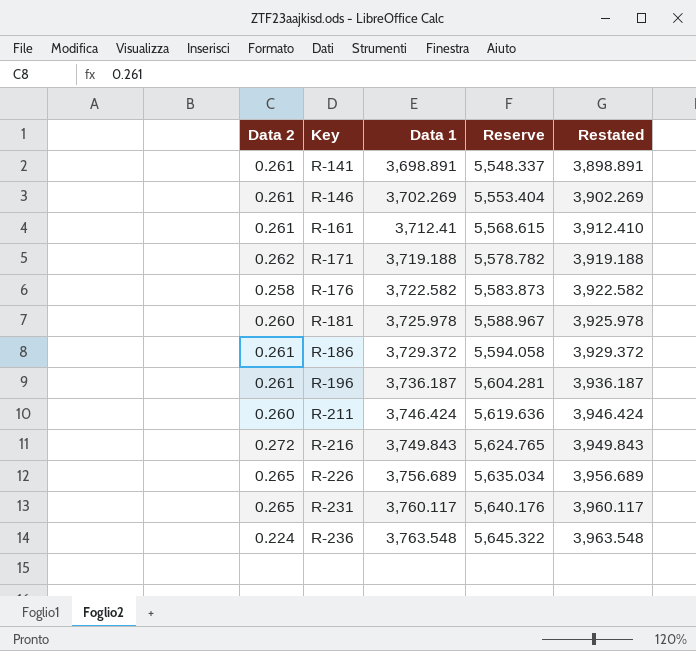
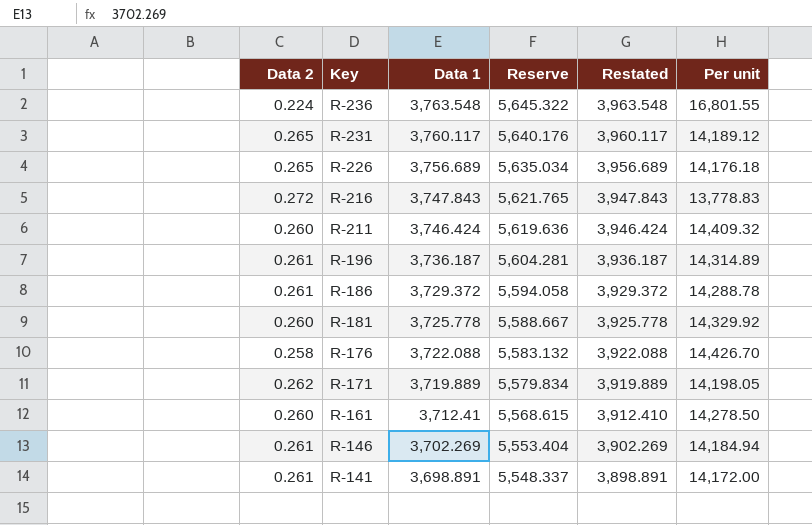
row order: Key ascending -> Key descending
column Per unit | formula: none -> [Data 1] / [Data 2]
R-216 | Data 1: 3,749.843 -> 3,747.843
R-216 | Reserve: 5,624.765 -> 5,621.765
R-216 | Restated: 3,949.843 -> 3,947.843
R-181 | Data 1: 3,725.978 -> 3,725.778
R-181 | Reserve: 5,588.967 -> 5,588.667
R-181 | Restated: 3,925.978 -> 3,925.778
R-176 | Data 1: 3,722.582 -> 3,722.088
R-176 | Reserve: 5,583.873 -> 5,583.132
R-176 | Restated: 3,922.582 -> 3,922.088
R-171 | Data 1: 3,719.188 -> 3,719.889
R-171 | Reserve: 5,578.782 -> 5,579.834
R-171 | Restated: 3,919.188 -> 3,919.889
R-161 | Data 2: 0.261 -> 0.260

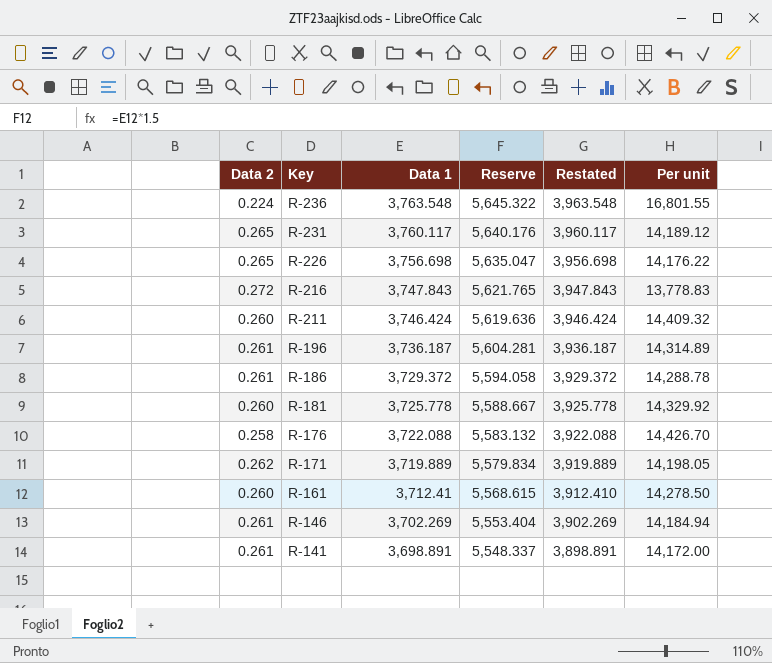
R-226 | Data 1: 3,756.689 -> 3,756.698
R-226 | Reserve: 5,635.034 -> 5,635.047
R-226 | Restated: 3,956.689 -> 3,956.698
R-226 | Per unit: 14,176.18 -> 14,176.22

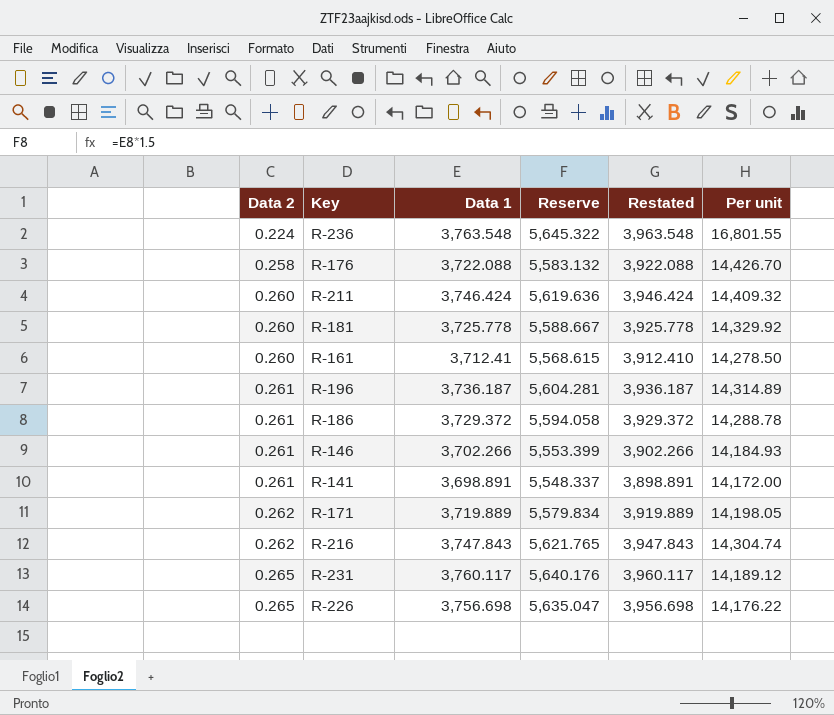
row order: Key descending -> Data 2 ascending
R-146 | Data 1: 3,702.269 -> 3,702.266
R-146 | Reserve: 5,553.404 -> 5,553.399
R-146 | Restated: 3,902.269 -> 3,902.266
R-146 | Per unit: 14,184.94 -> 14,184.93
R-216 | Data 2: 0.272 -> 0.262
R-216 | Per unit: 13,778.83 -> 14,304.74

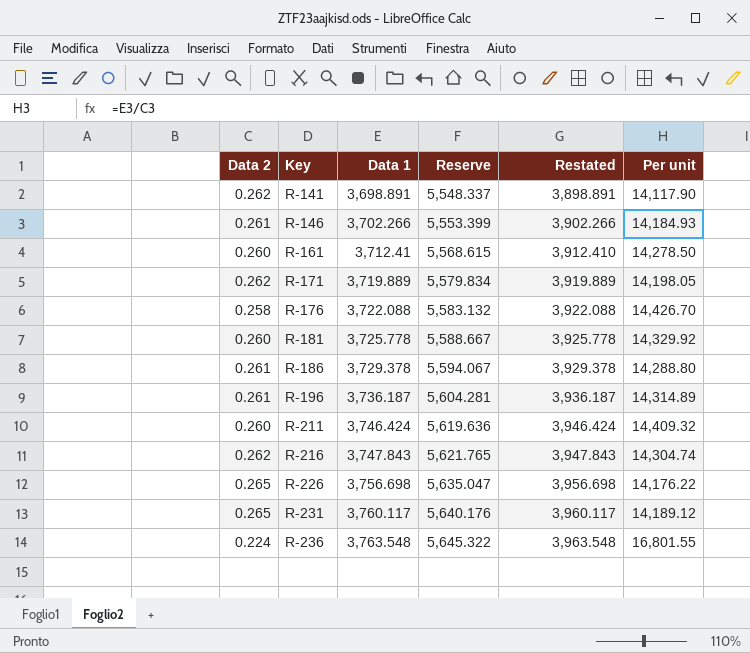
row order: Data 2 ascending -> Key ascending
R-141 | Data 2: 0.261 -> 0.262
R-141 | Per unit: 14,172.00 -> 14,117.90
R-186 | Data 1: 3,729.372 -> 3,729.378
R-186 | Reserve: 5,594.058 -> 5,594.067
R-186 | Restated: 3,929.372 -> 3,929.378
R-186 | Per unit: 14,288.78 -> 14,288.80

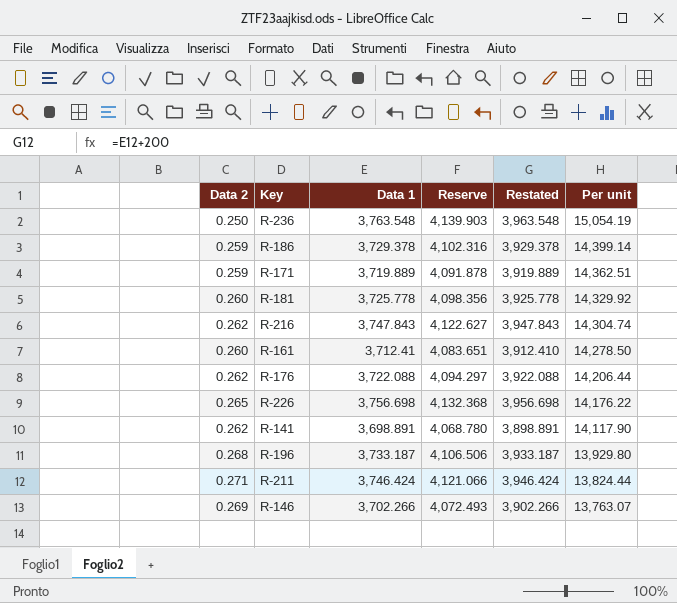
row order: Key ascending -> Per unit descending
column Reserve | formula: [Data 1] * 1.5 -> [Data 1] * 1.1
row R-231: 0.265 | 3,760.117 | 5,640.176 | 3,960.117 | 14,189.12 -> none
R-236 | Data 2: 0.224 -> 0.250
R-236 | Per unit: 16,801.55 -> 15,054.19
R-186 | Data 2: 0.261 -> 0.259
R-186 | Per unit: 14,288.80 -> 14,399.14
R-171 | Data 2: 0.262 -> 0.259
R-171 | Per unit: 14,198.05 -> 14,362.51
R-176 | Data 2: 0.258 -> 0.262
R-176 | Per unit: 14,426.70 -> 14,206.44
R-196 | Data 2: 0.261 -> 0.268
R-196 | Data 1: 3,736.187 -> 3,733.187
R-196 | Restated: 3,936.187 -> 3,933.187
R-196 | Per unit: 14,314.89 -> 13,929.80
R-211 | Data 2: 0.260 -> 0.271
R-211 | Per unit: 14,409.32 -> 13,824.44
R-146 | Data 2: 0.261 -> 0.269
R-146 | Per unit: 14,184.93 -> 13,763.07

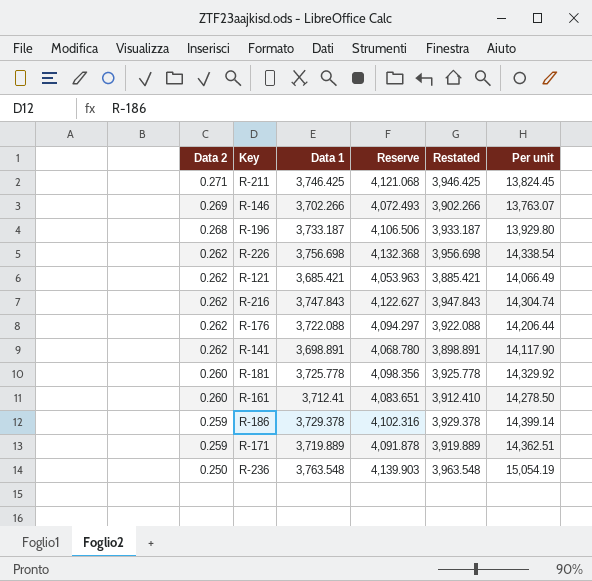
row order: Per unit descending -> Data 2 descending
R-211 | Data 1: 3,746.424 -> 3,746.425
R-211 | Reserve: 4,121.066 -> 4,121.068
R-211 | Restated: 3,946.424 -> 3,946.425
R-211 | Per unit: 13,824.44 -> 13,824.45
R-226 | Data 2: 0.265 -> 0.262
R-226 | Per unit: 14,176.22 -> 14,338.54
row R-121: none -> 0.262 | 3,685.421 | 4,053.963 | 3,885.421 | 14,066.49

